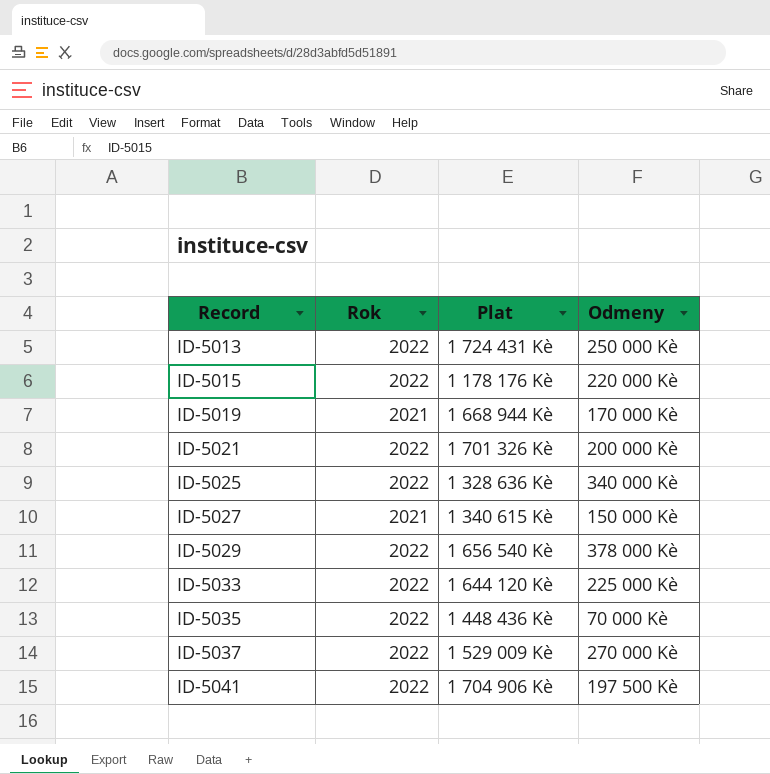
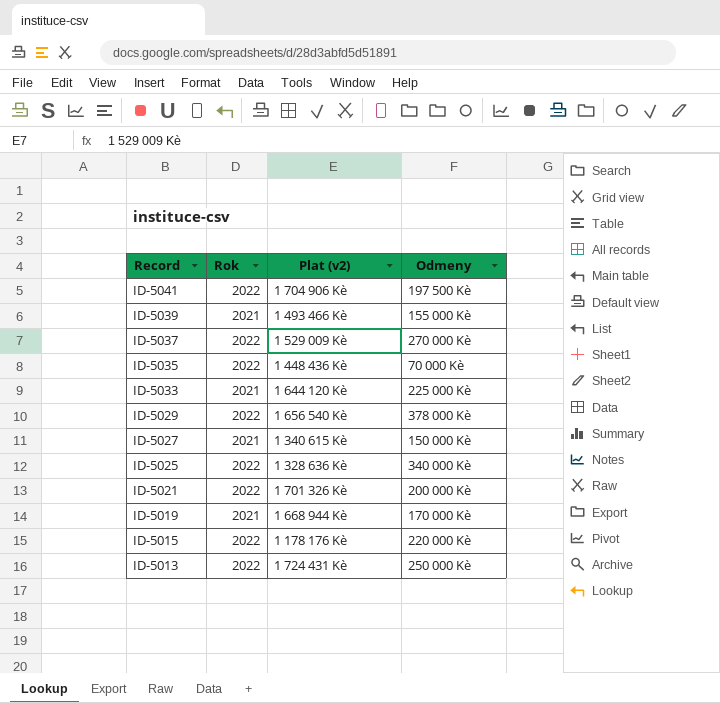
row order: Record ascending -> Record descending
column name: Plat -> Plat (v2)
row ID-5039: none -> 2021 | 1 493 466 Kè | 155 000 Kè
ID-5033 | Rok: 2022 -> 2021

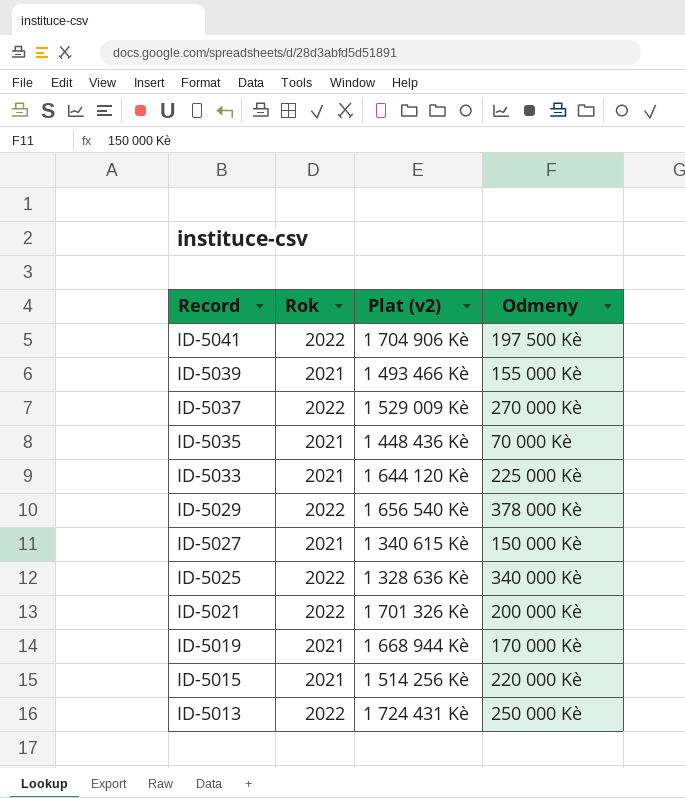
ID-5035 | Rok: 2022 -> 2021
ID-5015 | Rok: 2022 -> 2021
ID-5015 | Plat (v2): 1 178 176 Kè -> 1 514 256 Kè

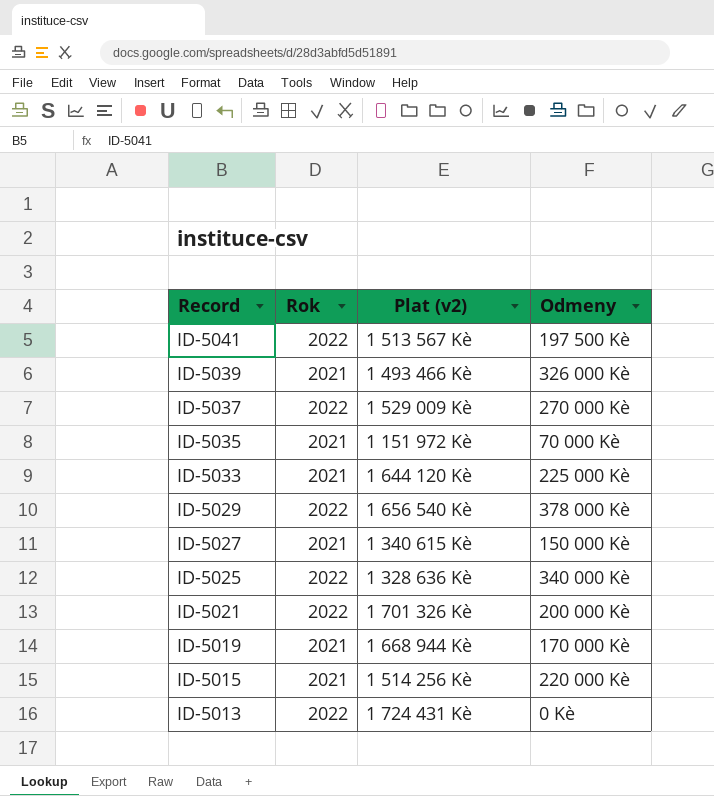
ID-5041 | Plat (v2): 1 704 906 Kè -> 1 513 567 Kè
ID-5039 | Odmeny: 155 000 Kè -> 326 000 Kè
ID-5035 | Plat (v2): 1 448 436 Kè -> 1 151 972 Kè
ID-5013 | Odmeny: 250 000 Kè -> 0 Kè

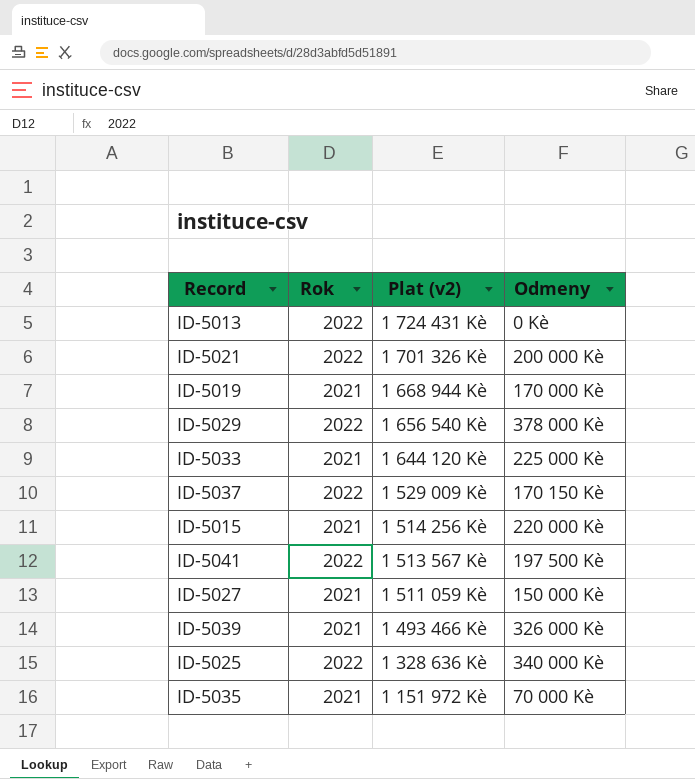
row order: Record descending -> Plat (v2) descending
ID-5037 | Odmeny: 270 000 Kè -> 170 150 Kè
ID-5027 | Plat (v2): 1 340 615 Kè -> 1 511 059 Kè

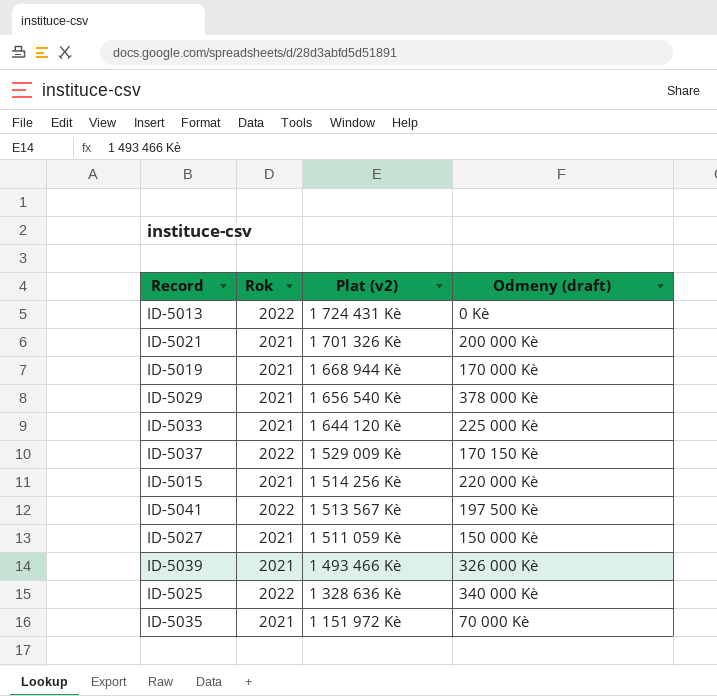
column name: Odmeny -> Odmeny (draft)
ID-5021 | Rok: 2022 -> 2021
ID-5029 | Rok: 2022 -> 2021

